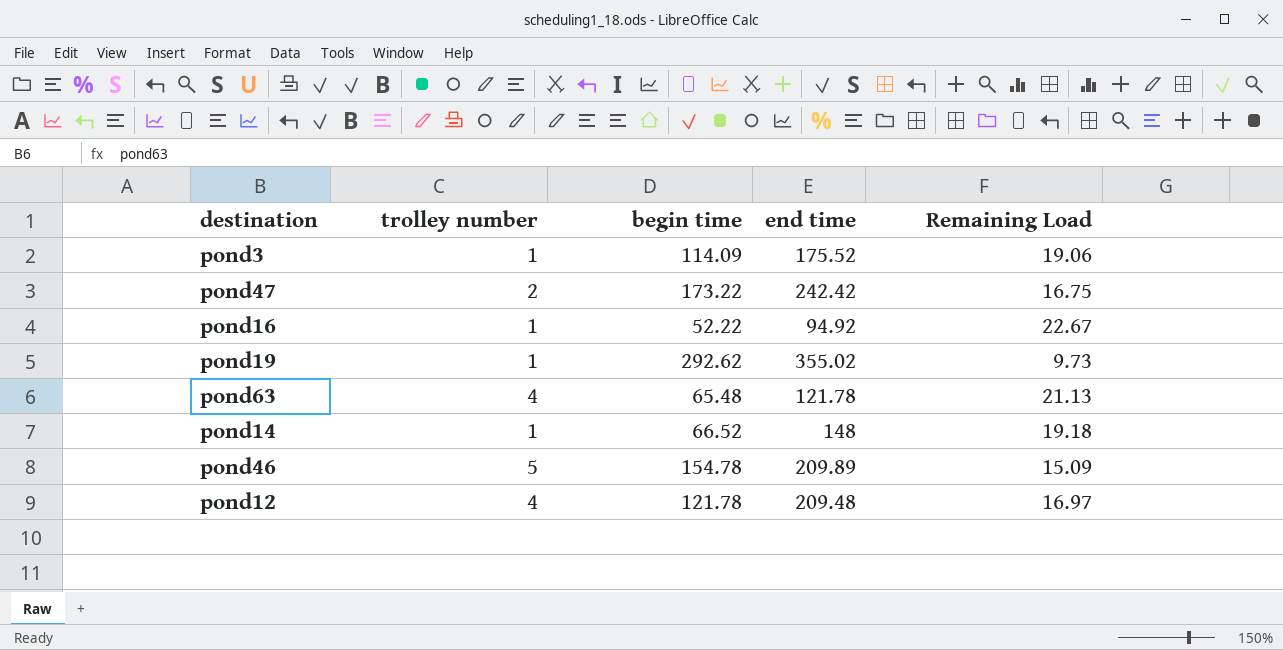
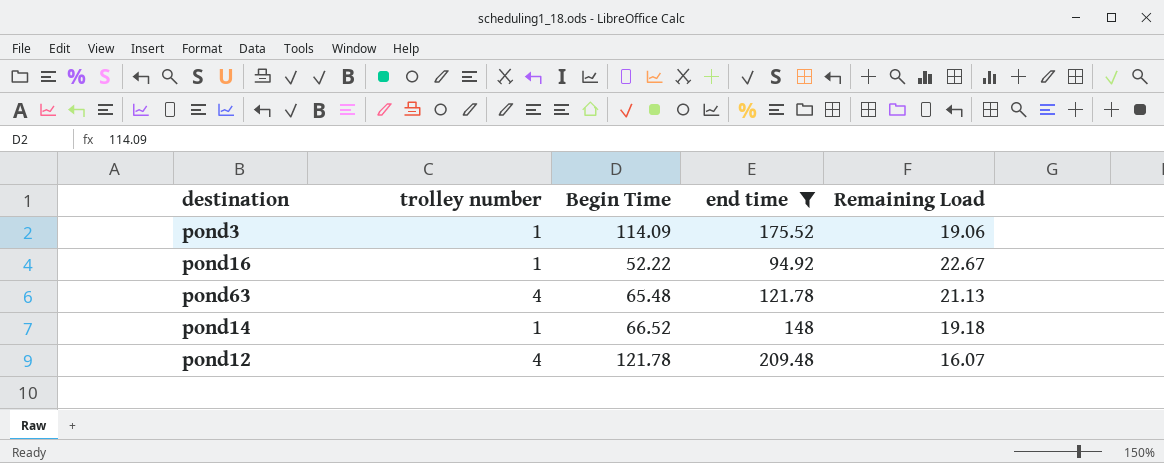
filter: none -> end time <= 209.48
column name: begin time -> Begin Time
pond12 | Remaining Load: 16.97 -> 16.07

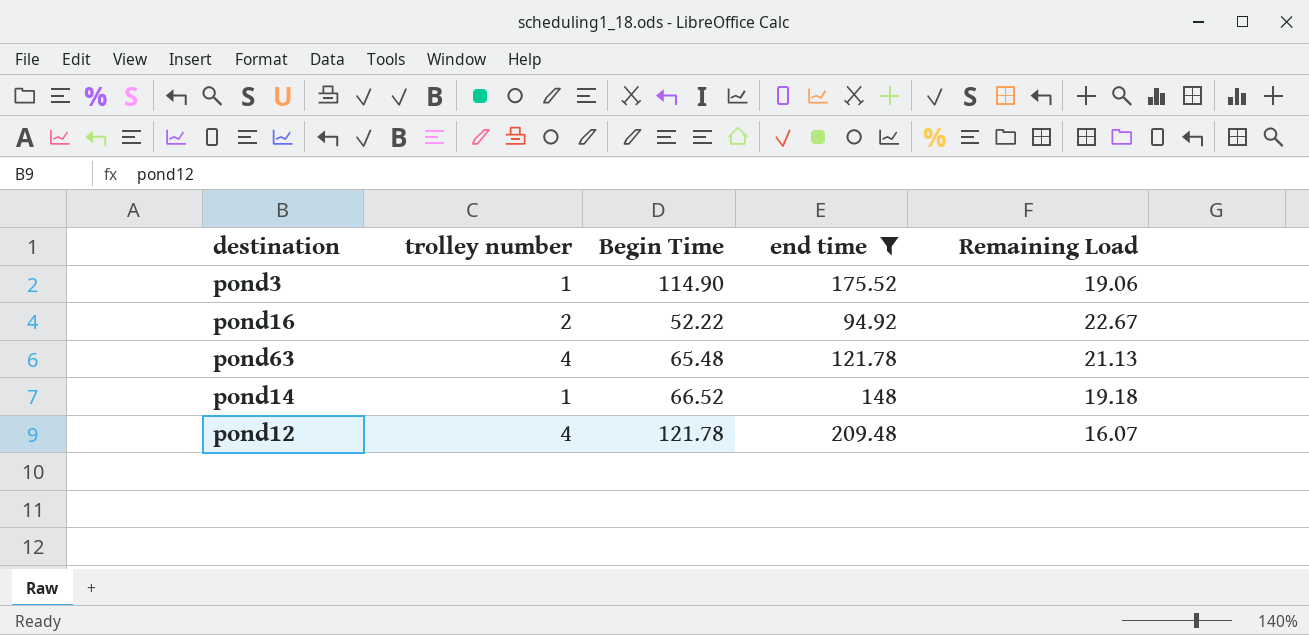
pond3 | Begin Time: 114.09 -> 114.90
pond16 | trolley number: 1 -> 2

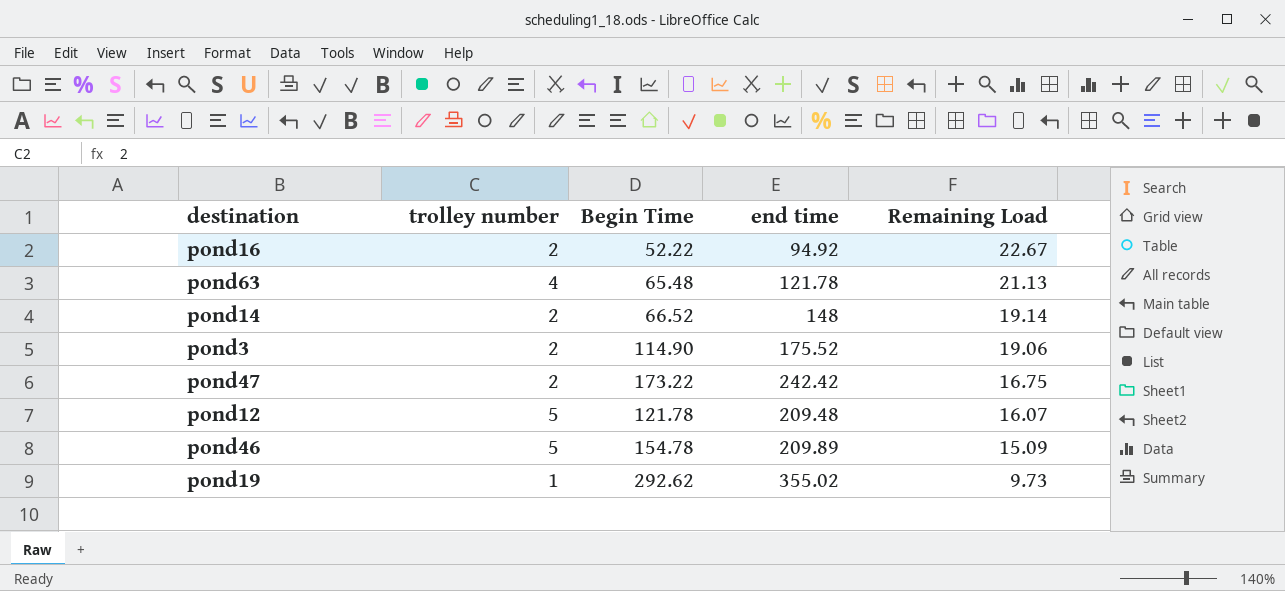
filter: end time <= 209.48 -> none
row order: none -> Remaining Load descending
pond14 | trolley number: 1 -> 2
pond14 | Remaining Load: 19.18 -> 19.14
pond3 | trolley number: 1 -> 2
pond12 | trolley number: 4 -> 5

